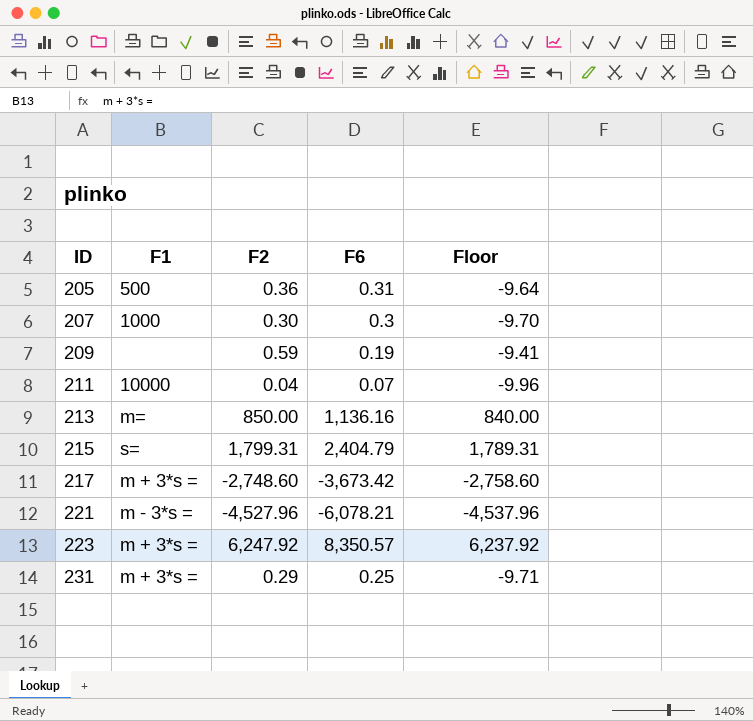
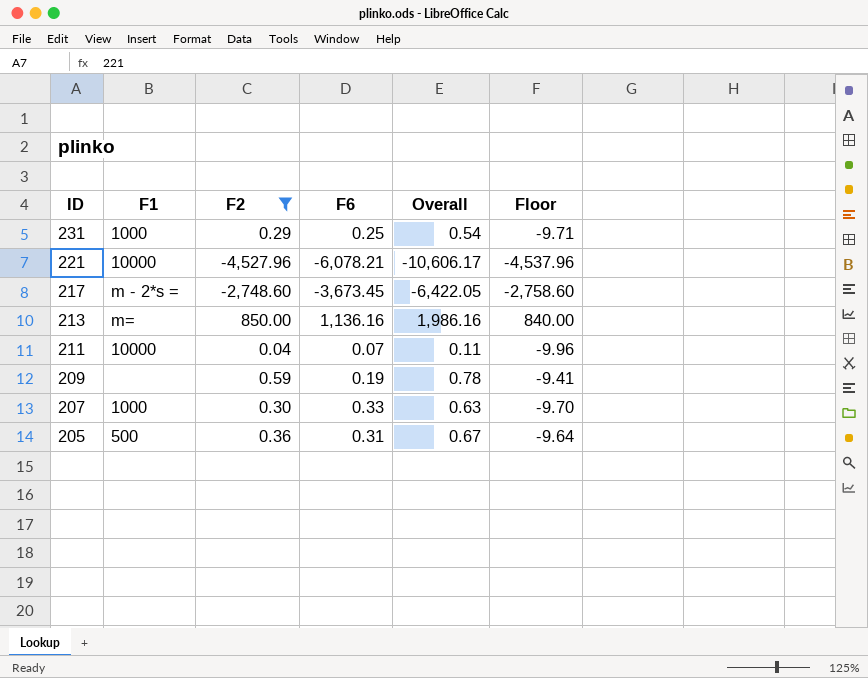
filter: none -> F2 <= 850.00
row order: ID ascending -> ID descending
column Overall | formula: none -> [F2] + [F6]
231 | F1: m + 3*s = -> 1000
221 | F1: m - 3*s = -> 10000
217 | F1: m + 3*s = -> m - 2*s =
217 | F6: -3,673.42 -> -3,673.45
207 | F6: 0.3 -> 0.33

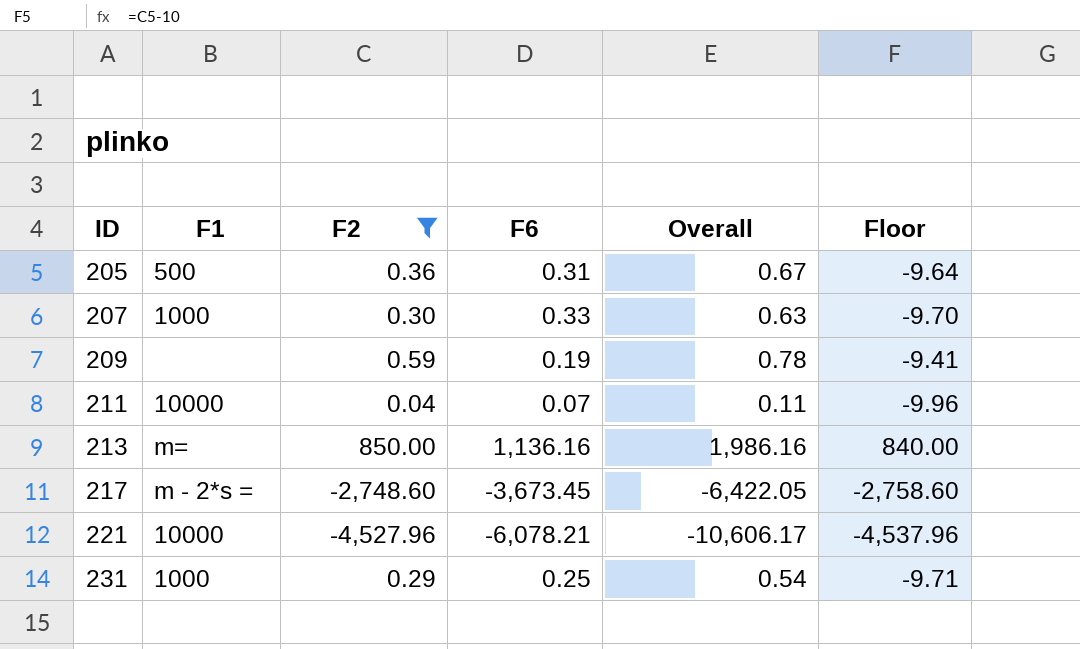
row order: ID descending -> ID ascending

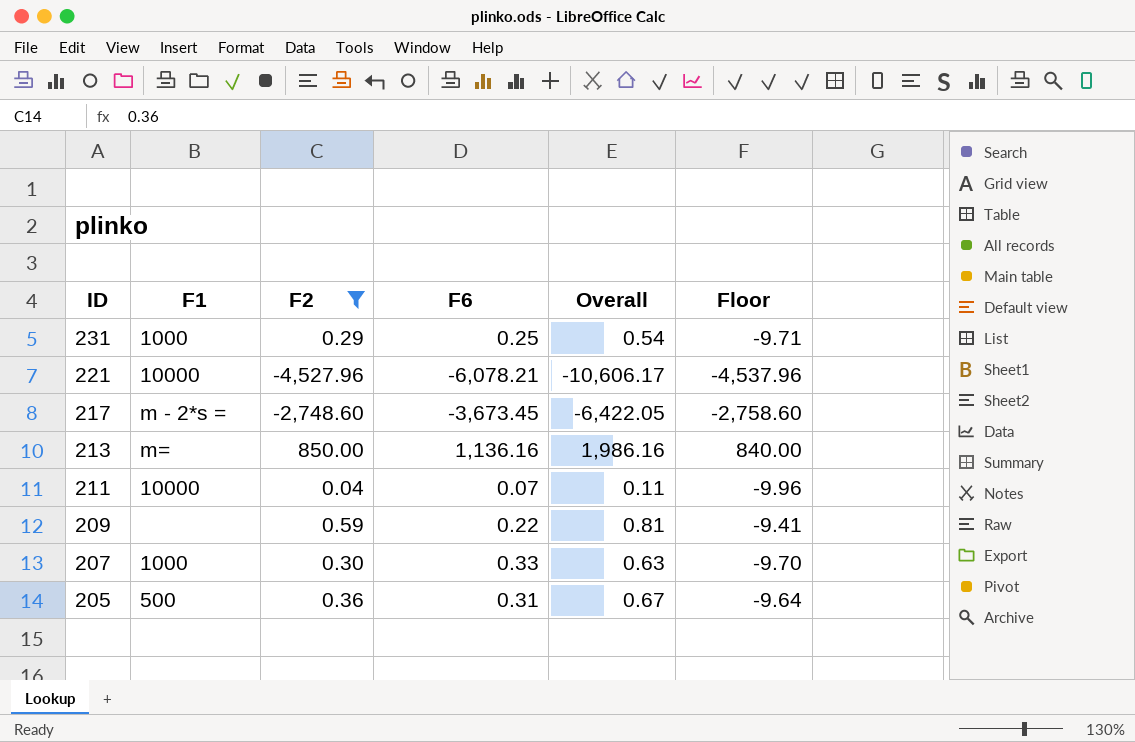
row order: ID ascending -> ID descending
209 | F6: 0.19 -> 0.22
209 | Overall: 0.78 -> 0.81

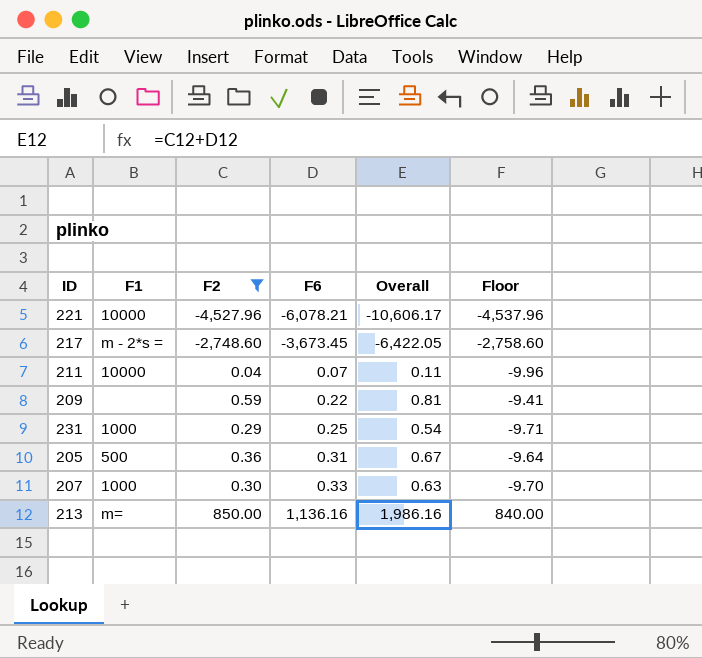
row order: ID descending -> F6 ascending

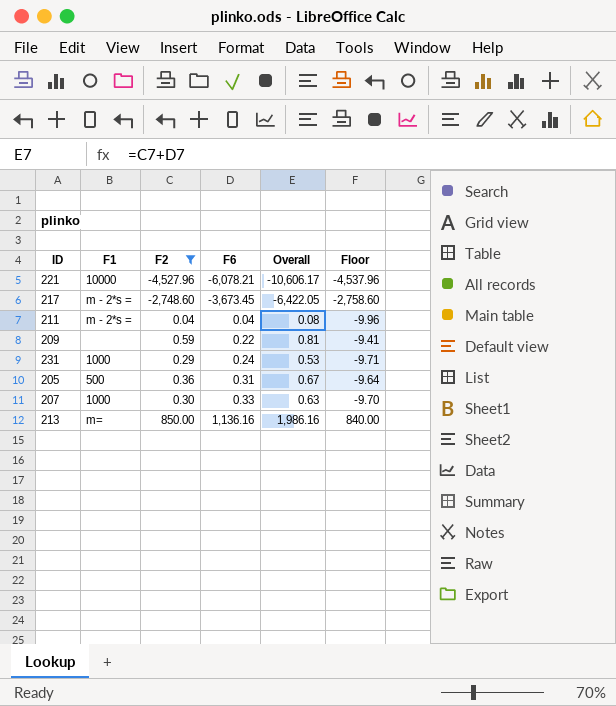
211 | F1: 10000 -> m - 2*s =
211 | F6: 0.07 -> 0.04
211 | Overall: 0.11 -> 0.08
231 | F6: 0.25 -> 0.24
231 | Overall: 0.54 -> 0.53

